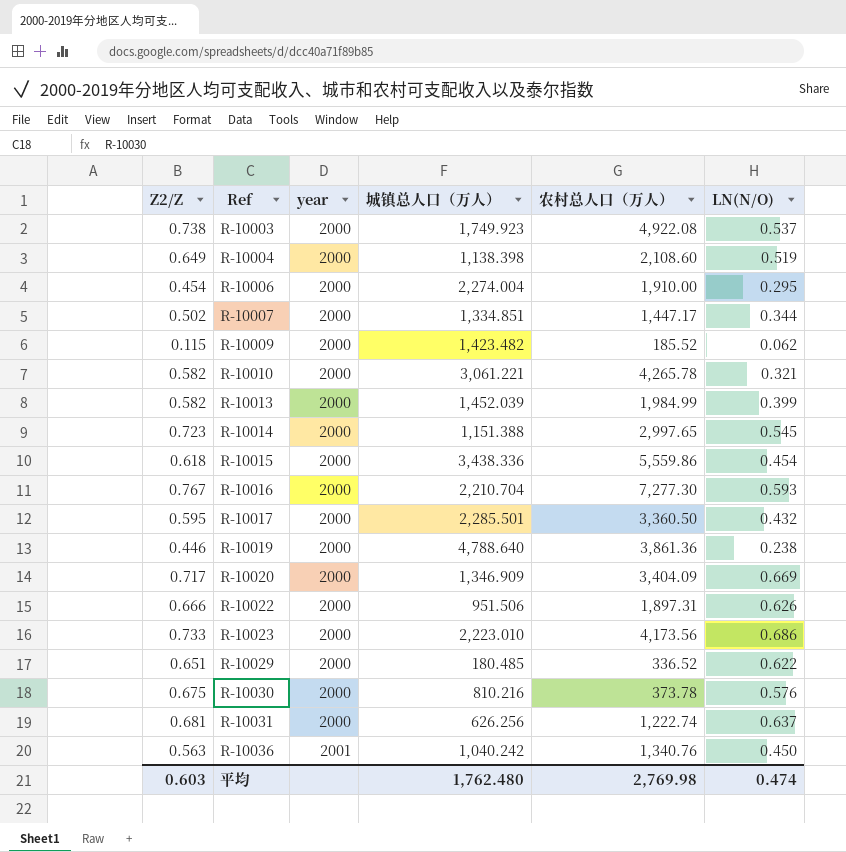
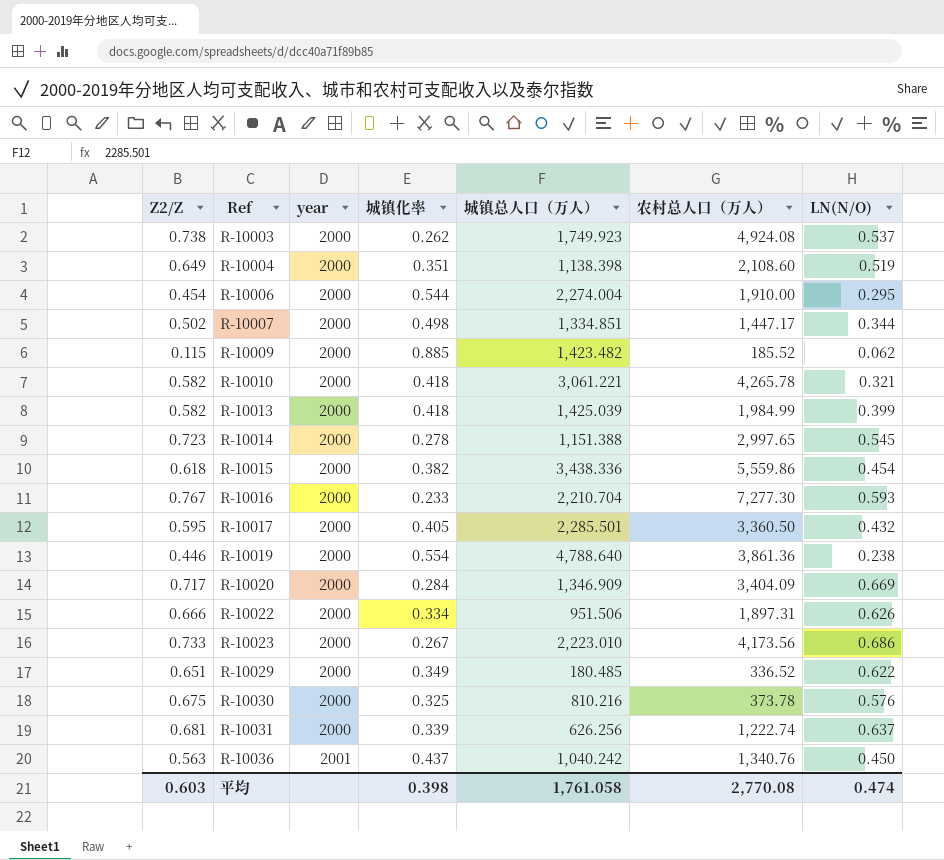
column 城镇化率 | position: none -> 4
R-10003 | 农村总人口（万人）: 4,922.08 -> 4,924.08
R-10013 | 城镇总人口（万人）: 1,452.039 -> 1,425.039
平均 | 城镇总人口（万人）: 1,762.480 -> 1,761.058
平均 | 农村总人口（万人）: 2,769.98 -> 2,770.08

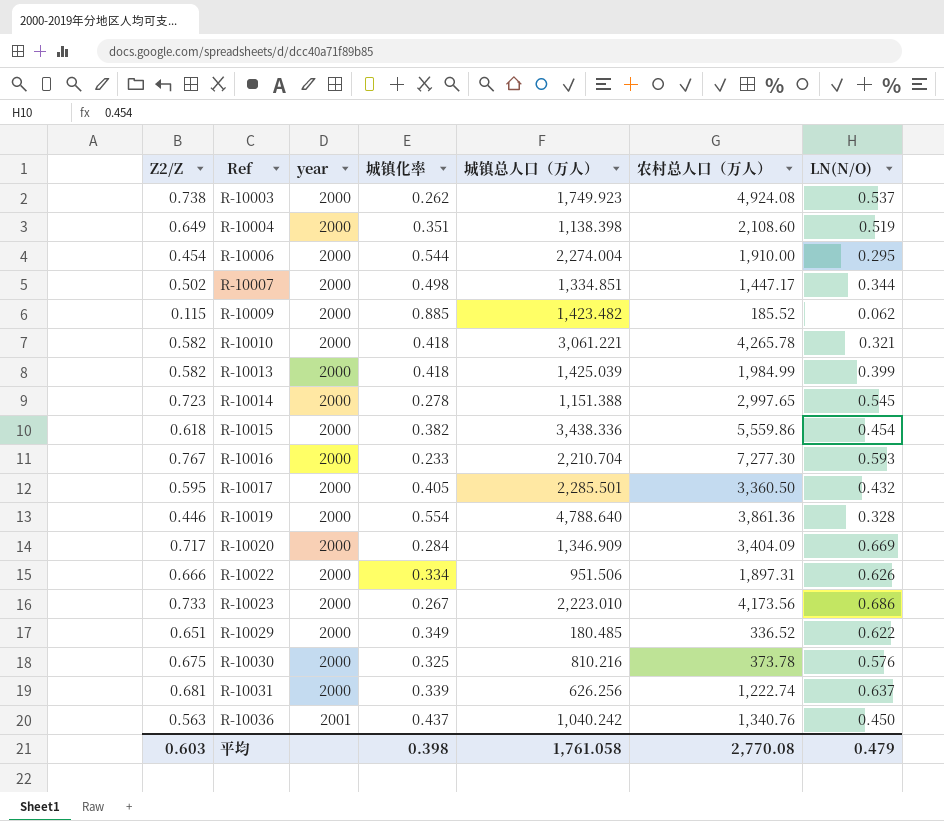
R-10019 | LN(N/O): 0.238 -> 0.328
平均 | LN(N/O): 0.474 -> 0.479

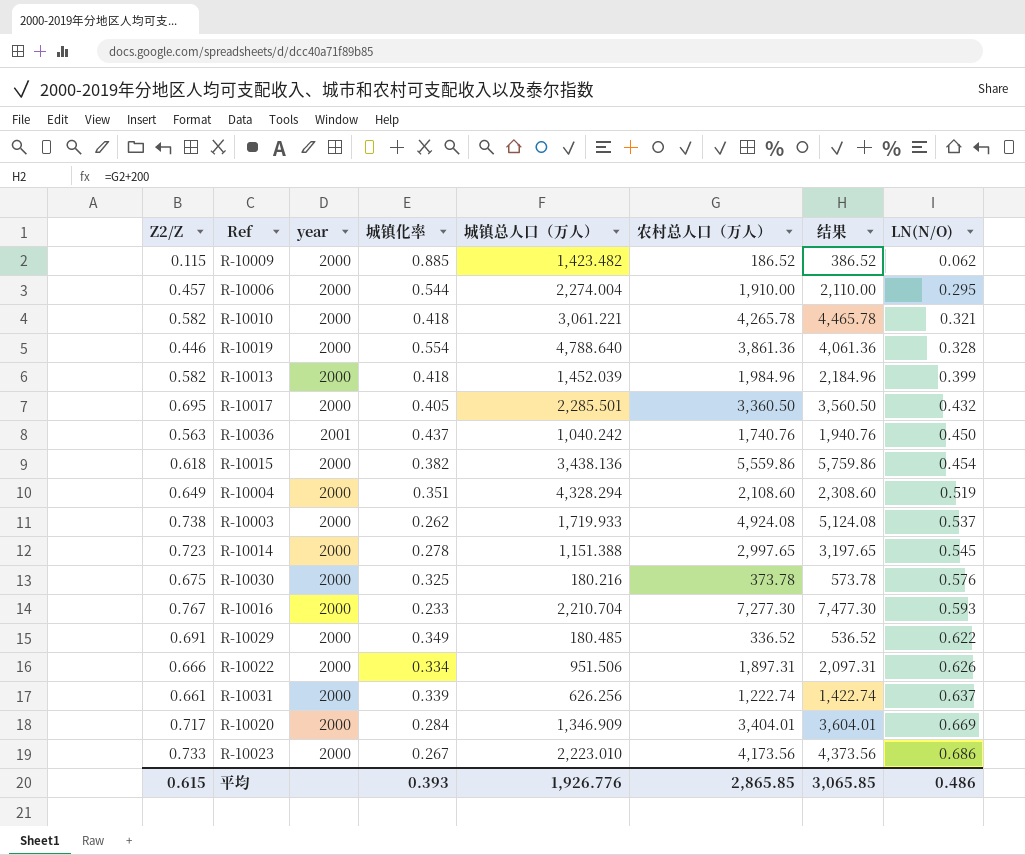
row order: Ref ascending -> LN(N/O) ascending
column 结果 | formula: none -> [农村总人口（万人）] + 200
row R-10007: 0.502 | 2000 | 0.498 | 1,334.851 | 1,447.17 | 0.344 -> none
R-10009 | 农村总人口（万人）: 185.52 -> 186.52
R-10006 | Z2/Z: 0.454 -> 0.457
R-10013 | 城镇总人口（万人）: 1,425.039 -> 1,452.039
R-10013 | 农村总人口（万人）: 1,984.99 -> 1,984.96
R-10017 | Z2/Z: 0.595 -> 0.695
R-10036 | 农村总人口（万人）: 1,340.76 -> 1,740.76
R-10015 | 城镇总人口（万人）: 3,438.336 -> 3,438.136
R-10004 | 城镇总人口（万人）: 1,138.398 -> 4,328.294
R-10003 | 城镇总人口（万人）: 1,749.923 -> 1,719.933
R-10030 | 城镇总人口（万人）: 810.216 -> 180.216
R-10029 | Z2/Z: 0.651 -> 0.691
R-10031 | Z2/Z: 0.681 -> 0.661
R-10020 | 农村总人口（万人）: 3,404.09 -> 3,404.01
平均 | Z2/Z: 0.603 -> 0.615
平均 | 城镇化率: 0.398 -> 0.393
平均 | 城镇总人口（万人）: 1,761.058 -> 1,926.776
平均 | 农村总人口（万人）: 2,770.08 -> 2,865.85
平均 | LN(N/O): 0.479 -> 0.486

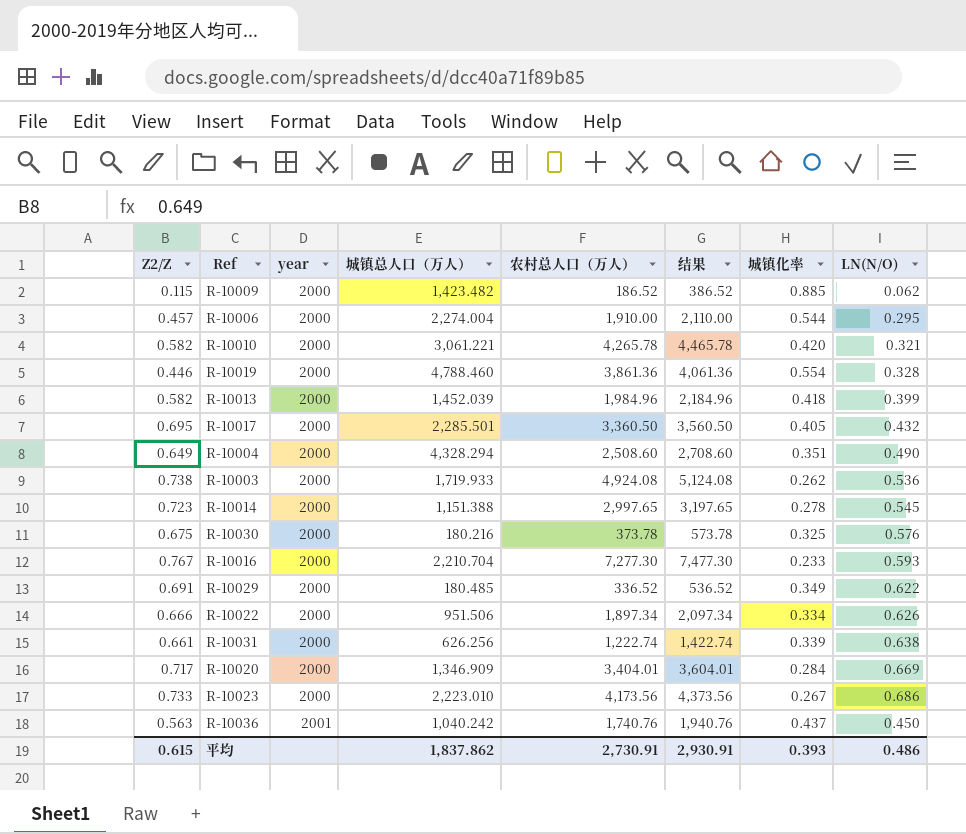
row order: LN(N/O) ascending -> year ascending
column 城镇化率 | position: 4 -> 7
row R-10015: 0.618 | 2000 | 0.382 | 3,438.136 | 5,559.86 | 5,759.86 | 0.454 -> none
R-10010 | 城镇化率: 0.418 -> 0.420
R-10019 | 城镇总人口（万人）: 4,788.640 -> 4,788.460
R-10004 | 农村总人口（万人）: 2,108.60 -> 2,508.60
R-10004 | 结果: 2,308.60 -> 2,708.60
R-10004 | LN(N/O): 0.519 -> 0.490
R-10003 | LN(N/O): 0.537 -> 0.536
R-10022 | 农村总人口（万人）: 1,897.31 -> 1,897.34
R-10022 | 结果: 2,097.31 -> 2,097.34
R-10031 | LN(N/O): 0.637 -> 0.638
平均 | 城镇总人口（万人）: 1,926.776 -> 1,837.862
平均 | 农村总人口（万人）: 2,865.85 -> 2,730.91
平均 | 结果: 3,065.85 -> 2,930.91

